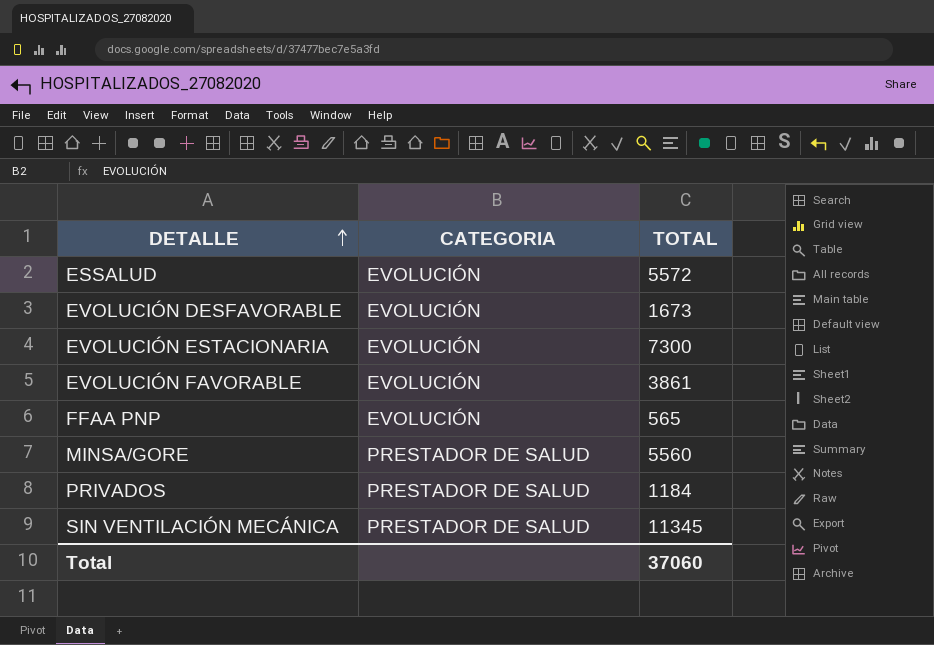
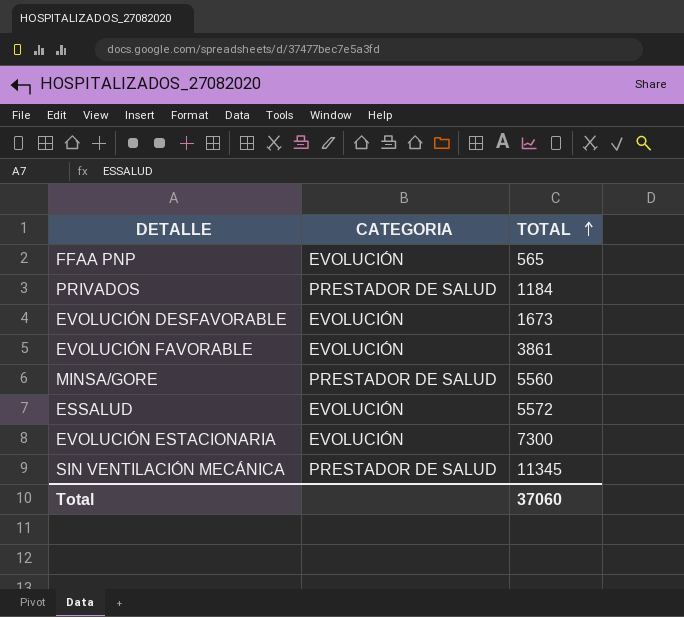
row order: DETALLE ascending -> TOTAL ascending

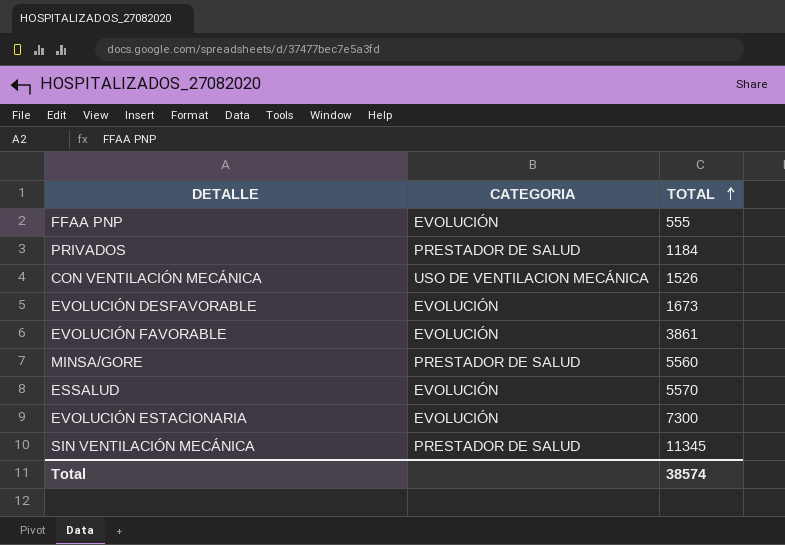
FFAA PNP | TOTAL: 565 -> 555
row CON VENTILACIÓN MECÁNICA: none -> USO DE VENTILACION MECÁNICA | 1526
ESSALUD | TOTAL: 5572 -> 5570
Total | TOTAL: 37060 -> 38574

